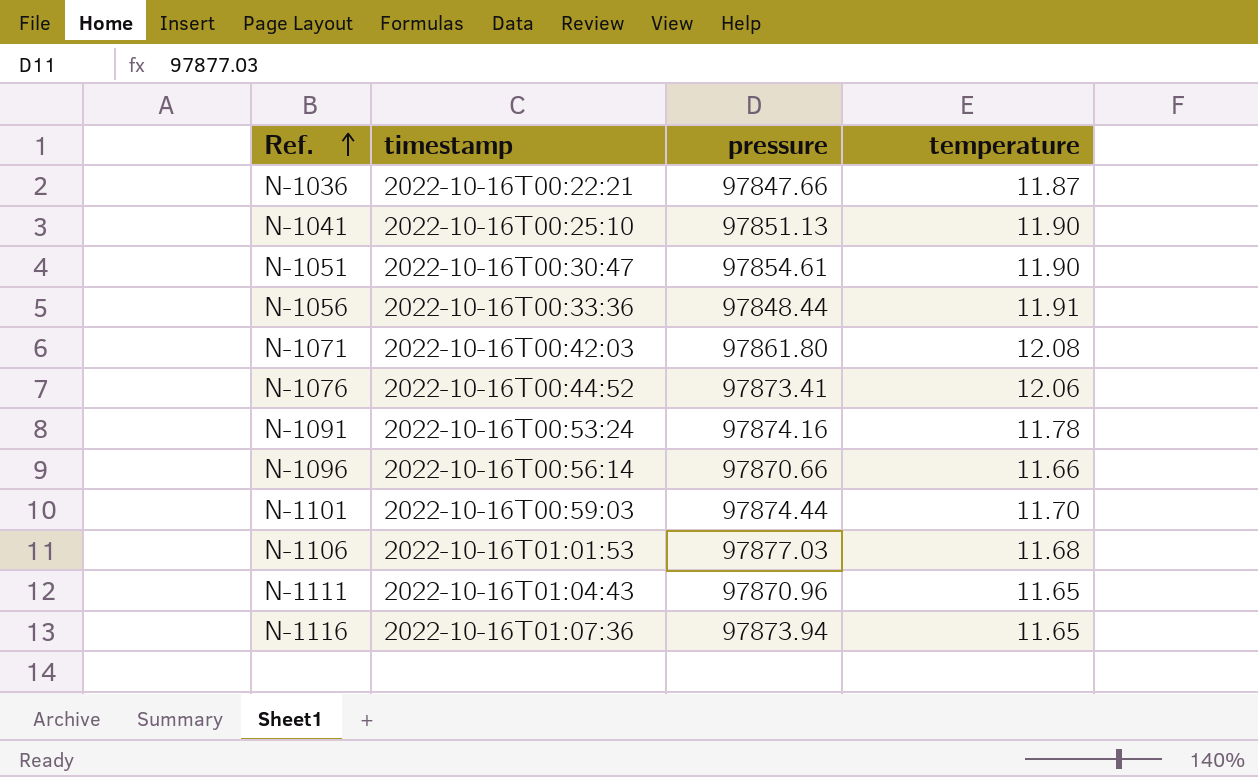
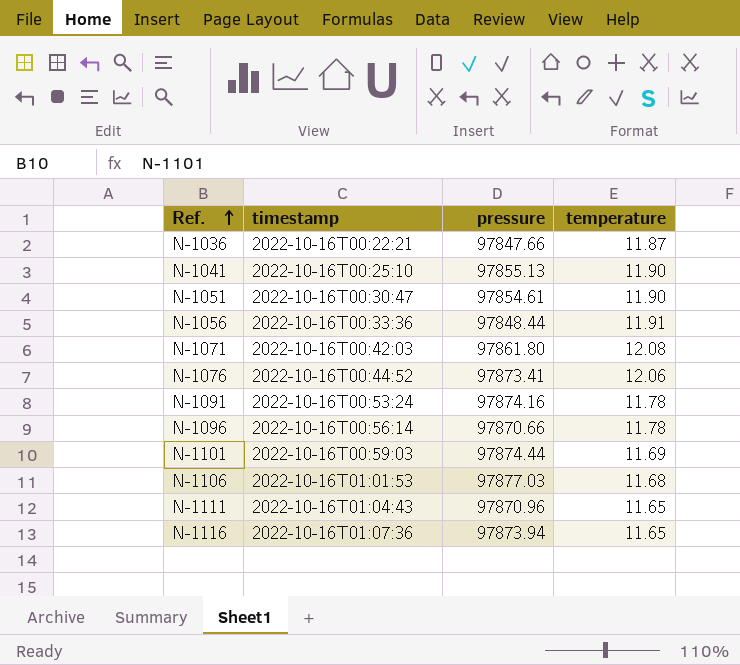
N-1041 | pressure: 97851.13 -> 97855.13
N-1096 | temperature: 11.66 -> 11.78
N-1101 | temperature: 11.70 -> 11.69

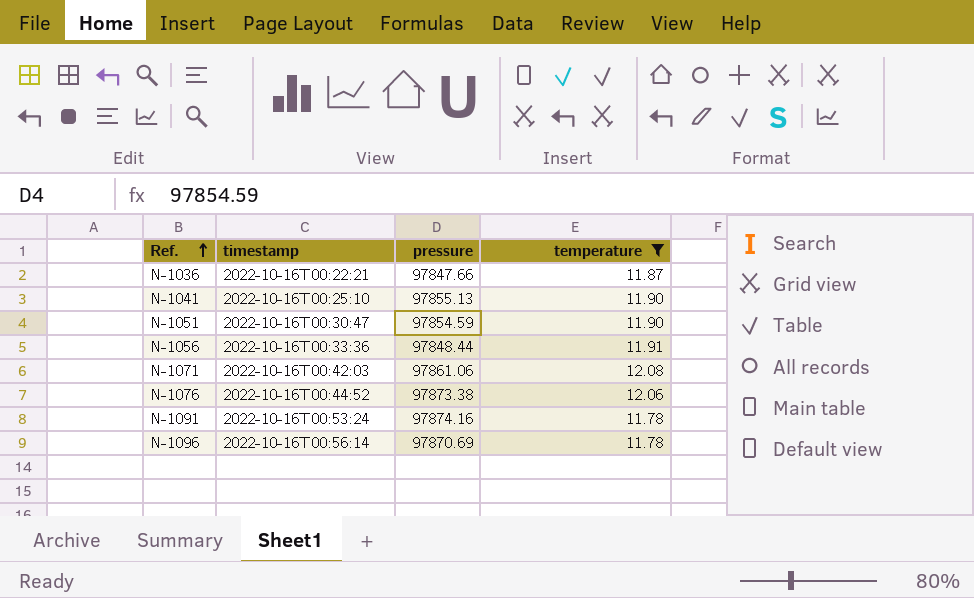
filter: none -> temperature >= 11.78
N-1051 | pressure: 97854.61 -> 97854.59
N-1071 | pressure: 97861.80 -> 97861.06
N-1076 | pressure: 97873.41 -> 97873.38
N-1096 | pressure: 97870.66 -> 97870.69

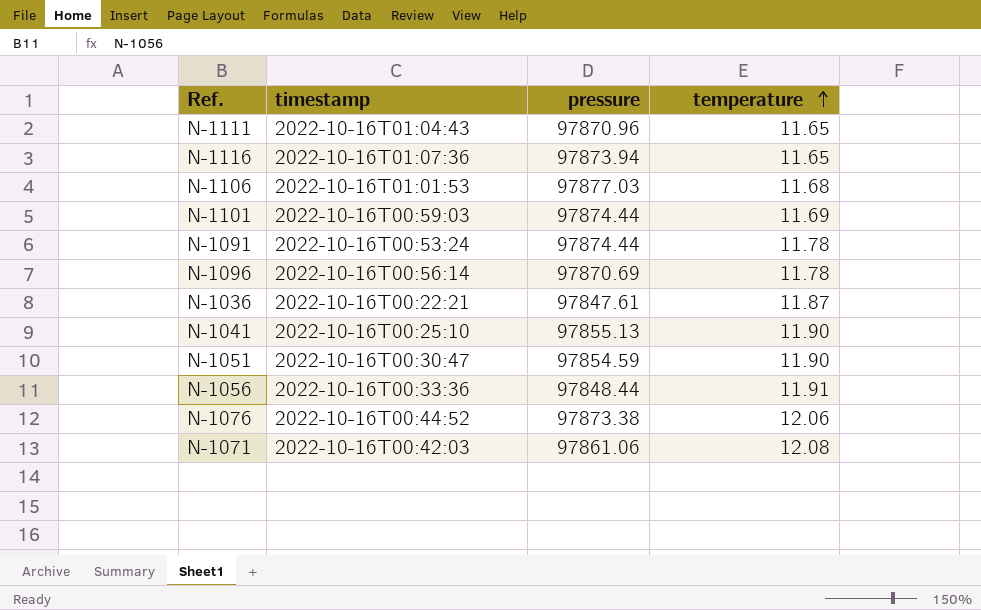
filter: temperature >= 11.78 -> none
row order: Ref. ascending -> temperature ascending
N-1091 | pressure: 97874.16 -> 97874.44
N-1036 | pressure: 97847.66 -> 97847.61

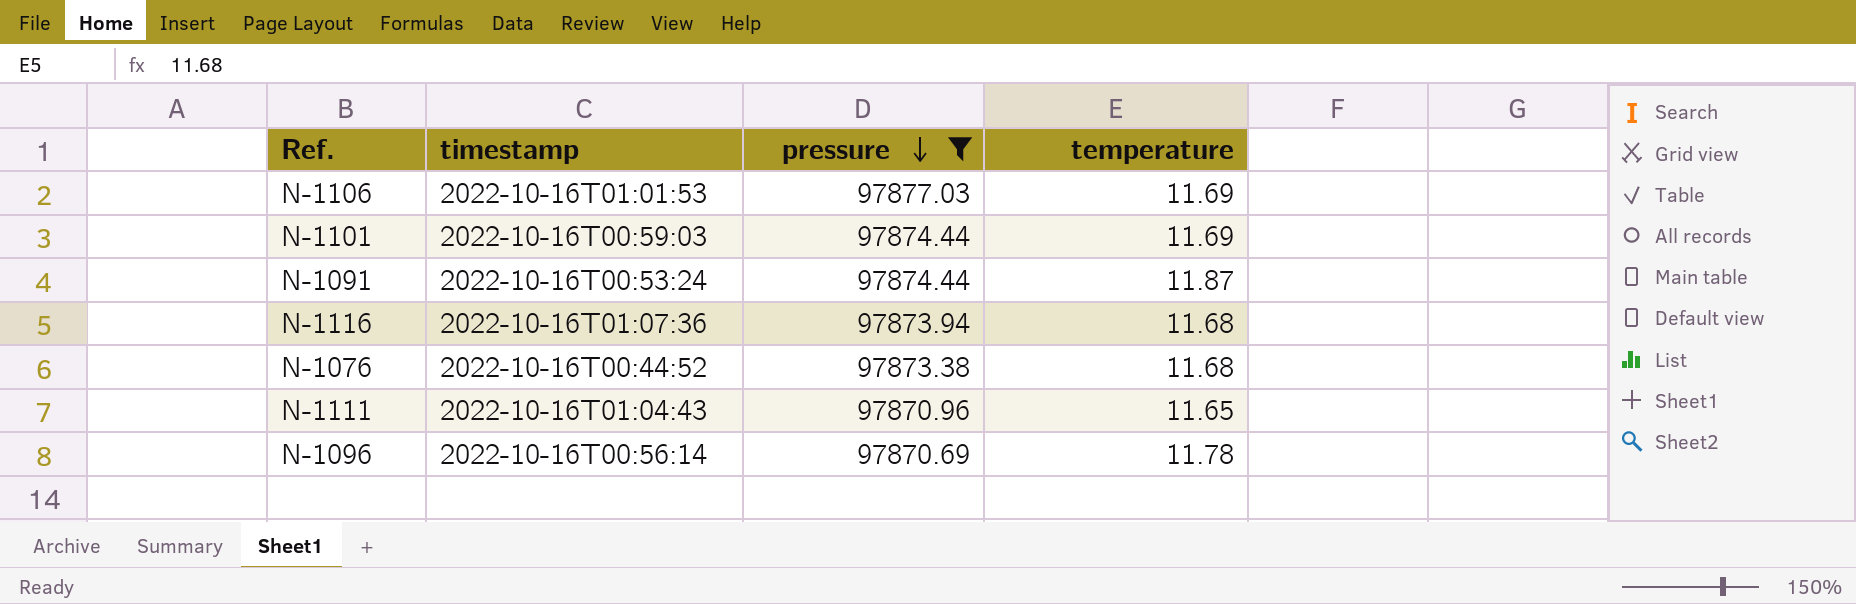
filter: none -> pressure >= 97870.69
row order: temperature ascending -> pressure descending
N-1106 | temperature: 11.68 -> 11.69
N-1091 | temperature: 11.78 -> 11.87
N-1116 | temperature: 11.65 -> 11.68
N-1076 | temperature: 12.06 -> 11.68

